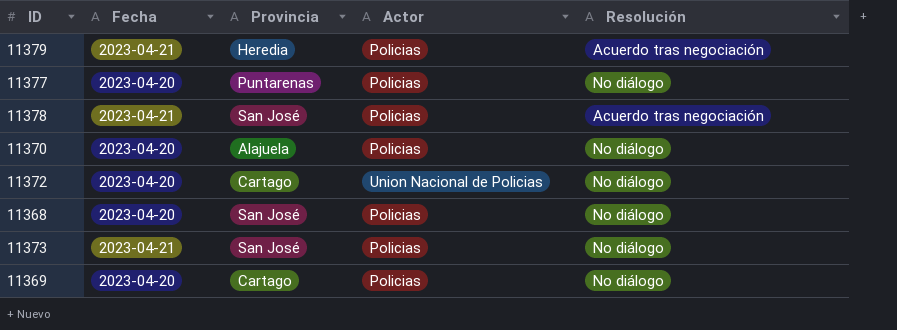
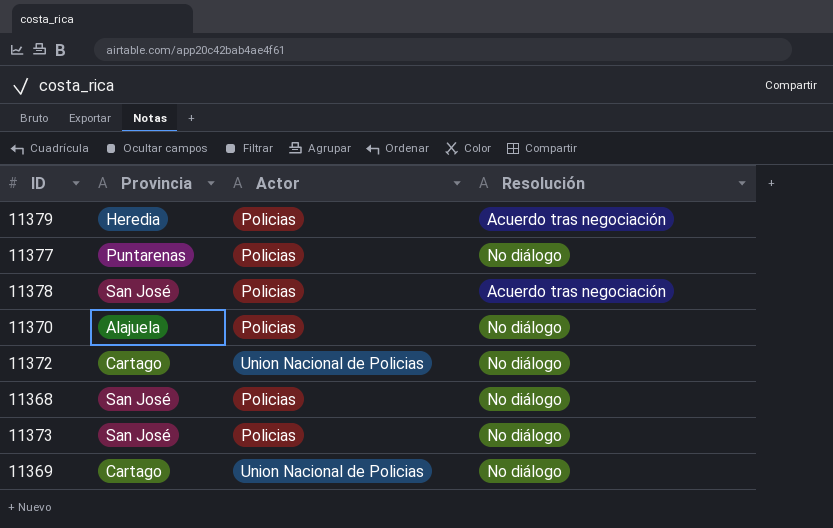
column Fecha | position: 2 -> none
11369 | Actor: Policias -> Union Nacional de Policias

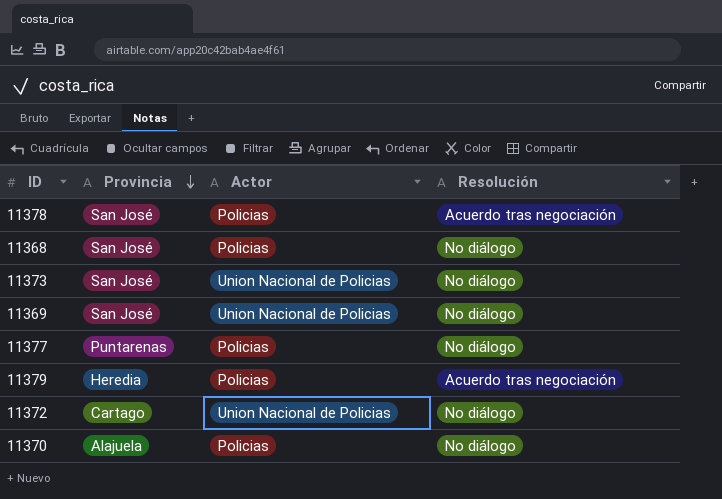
row order: none -> Provincia descending
11373 | Actor: Policias -> Union Nacional de Policias
11369 | Provincia: Cartago -> San José

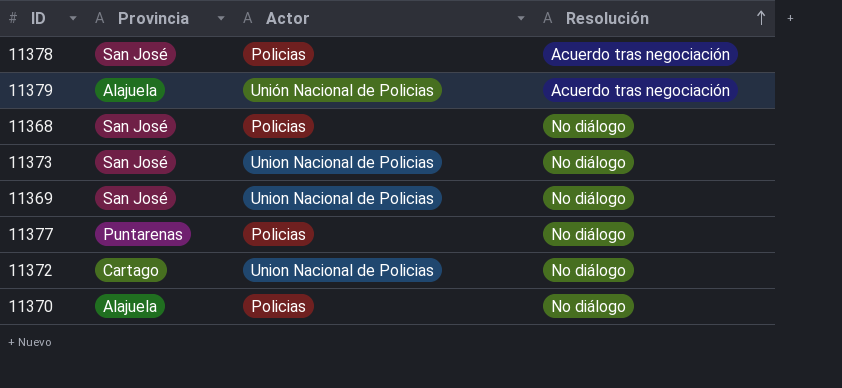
row order: Provincia descending -> Resolución ascending
11379 | Provincia: Heredia -> Alajuela
11379 | Actor: Policias -> Unión Nacional de Policias

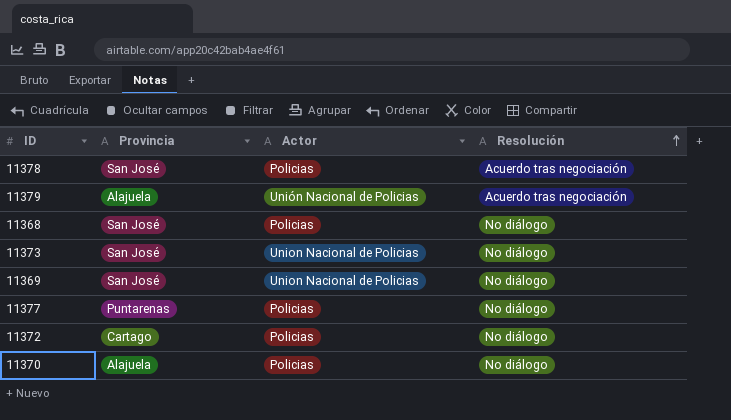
11372 | Actor: Union Nacional de Policias -> Policias

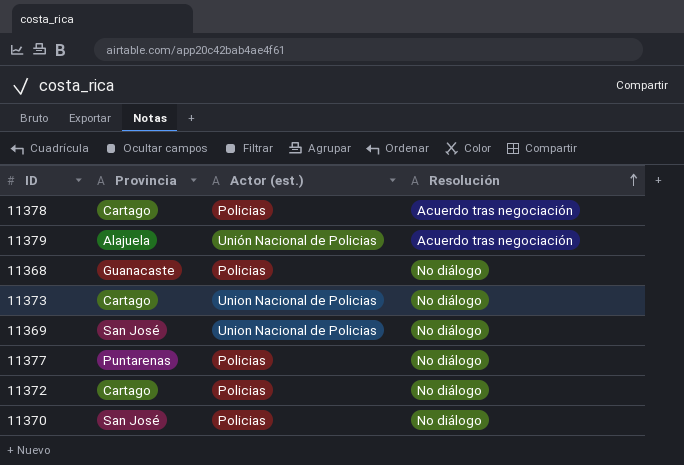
column name: Actor -> Actor (est.)
11378 | Provincia: San José -> Cartago
11368 | Provincia: San José -> Guanacaste
11373 | Provincia: San José -> Cartago
11370 | Provincia: Alajuela -> San José

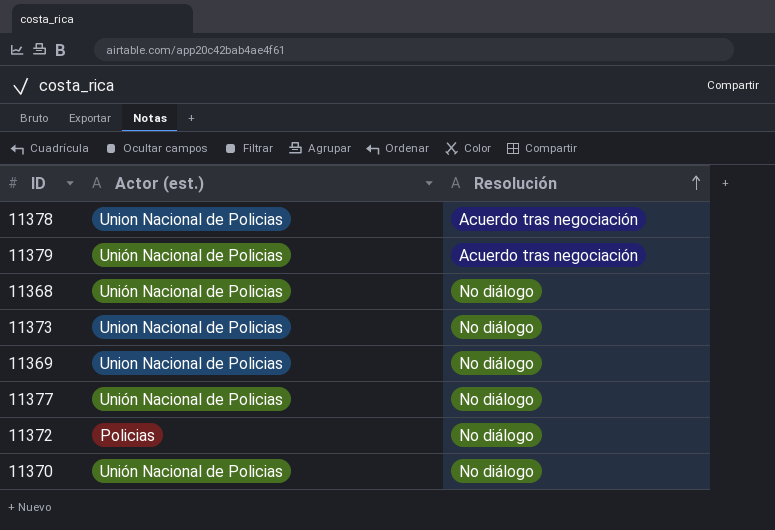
column Provincia | position: 2 -> none
11378 | Actor (est.): Policias -> Union Nacional de Policias
11368 | Actor (est.): Policias -> Unión Nacional de Policias
11377 | Actor (est.): Policias -> Unión Nacional de Policias
11370 | Actor (est.): Policias -> Unión Nacional de Policias

